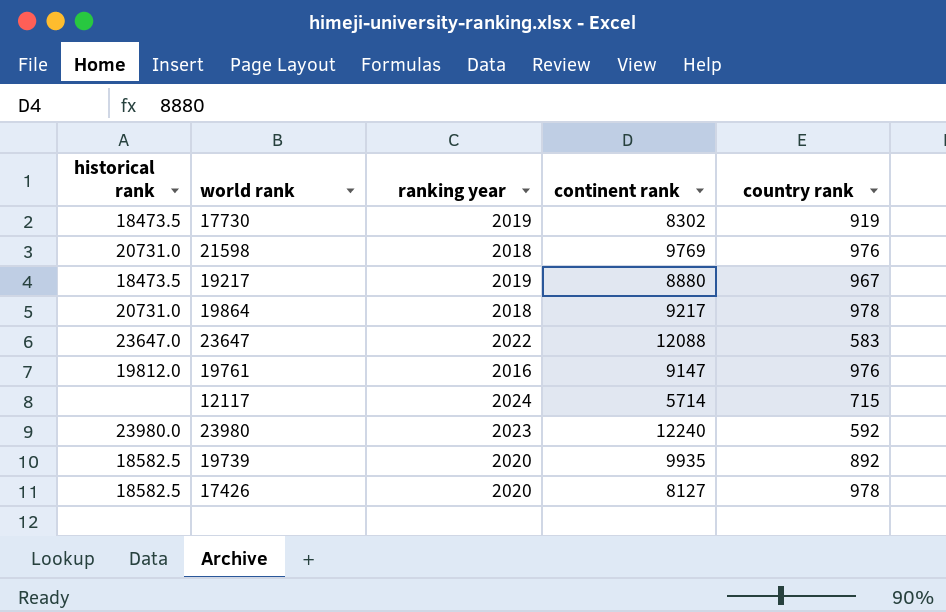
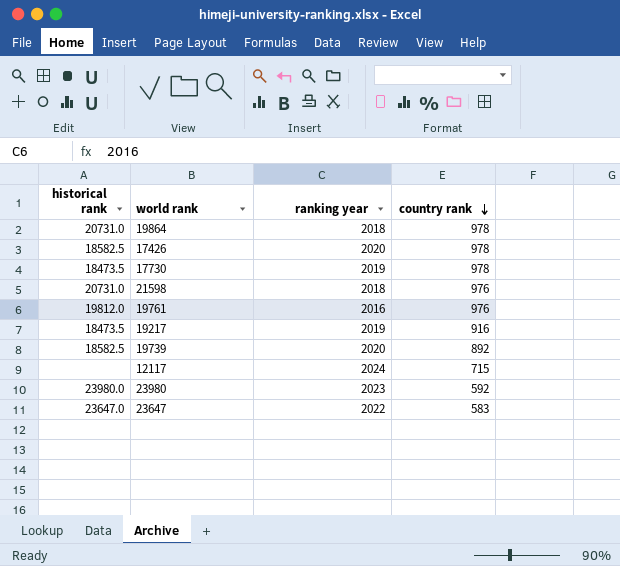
row order: none -> country rank descending
column continent rank | position: 4 -> none
17730 | country rank: 919 -> 978
19217 | country rank: 967 -> 916

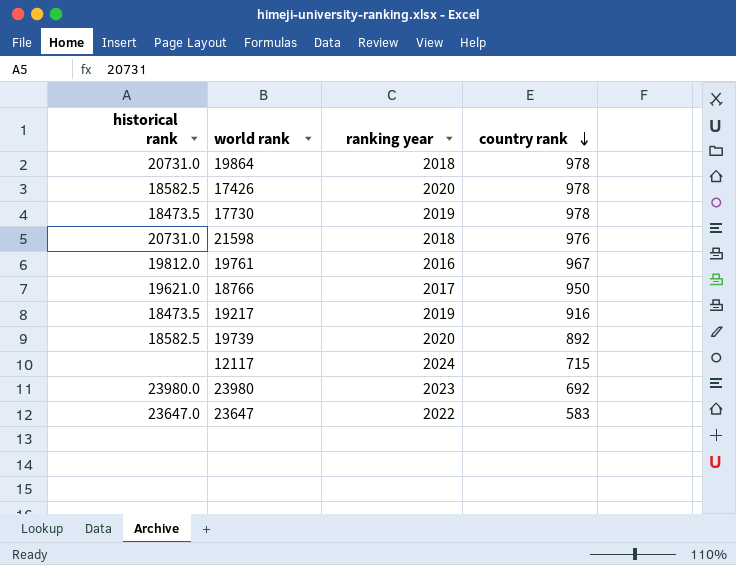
19761 | country rank: 976 -> 967
row 18766: none -> 19621.0 | 2017 | 950
23980 | country rank: 592 -> 692

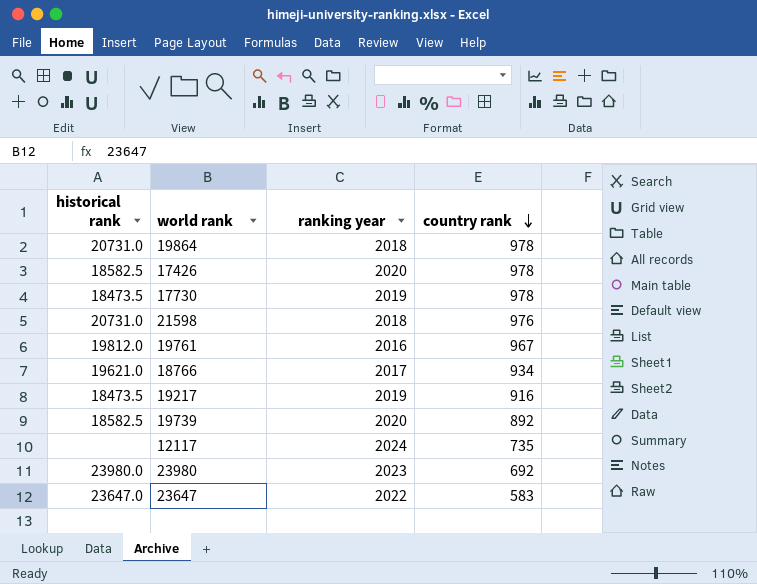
18766 | country rank: 950 -> 934
12117 | country rank: 715 -> 735

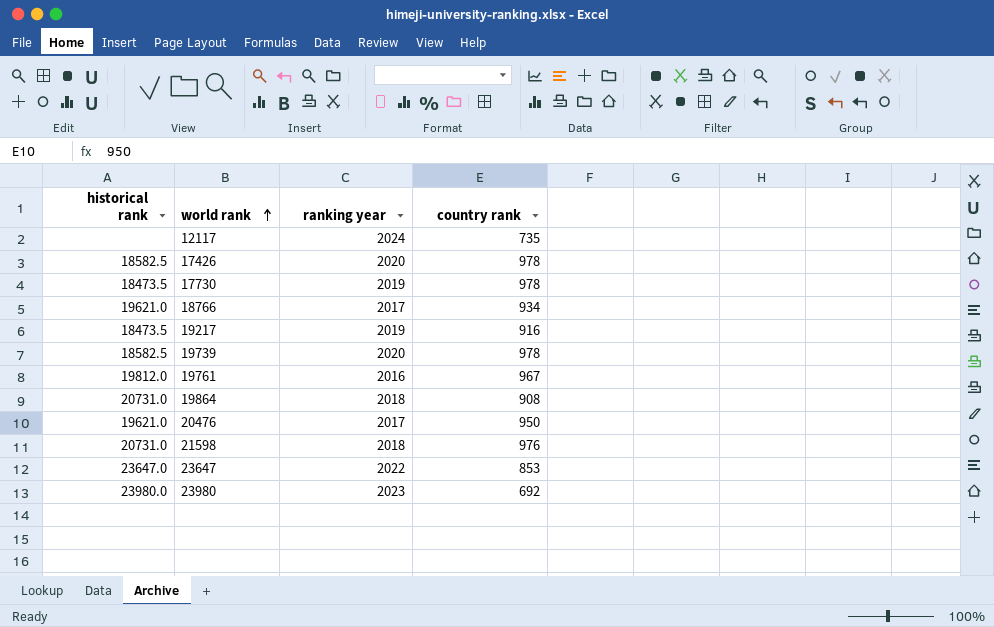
row order: country rank descending -> world rank ascending
19739 | country rank: 892 -> 978
19864 | country rank: 978 -> 908
row 20476: none -> 19621.0 | 2017 | 950
23647 | country rank: 583 -> 853

